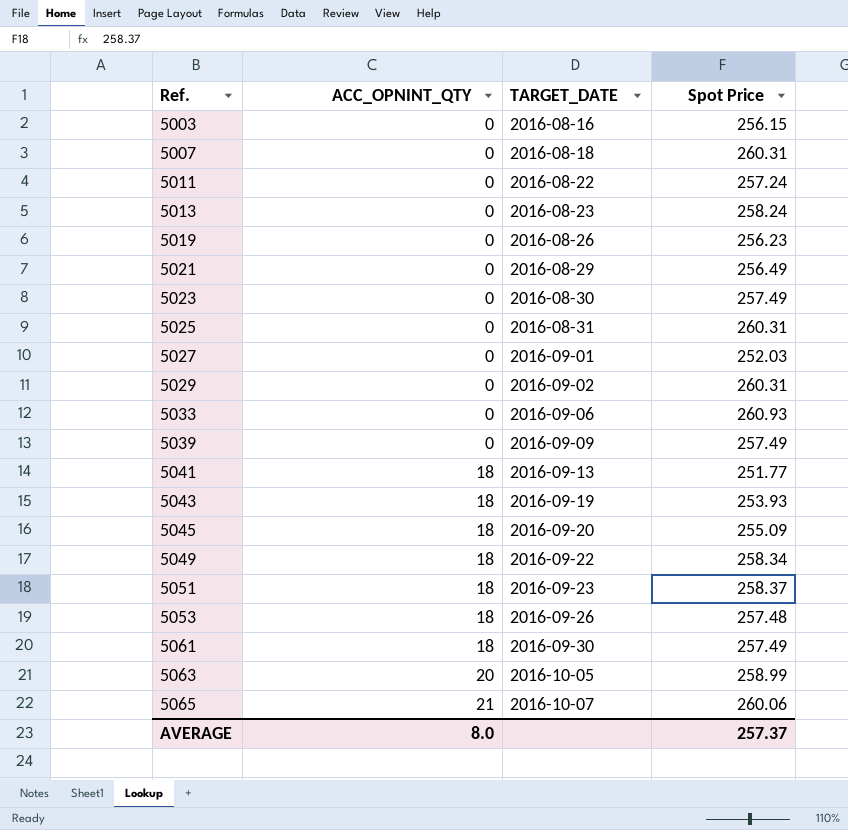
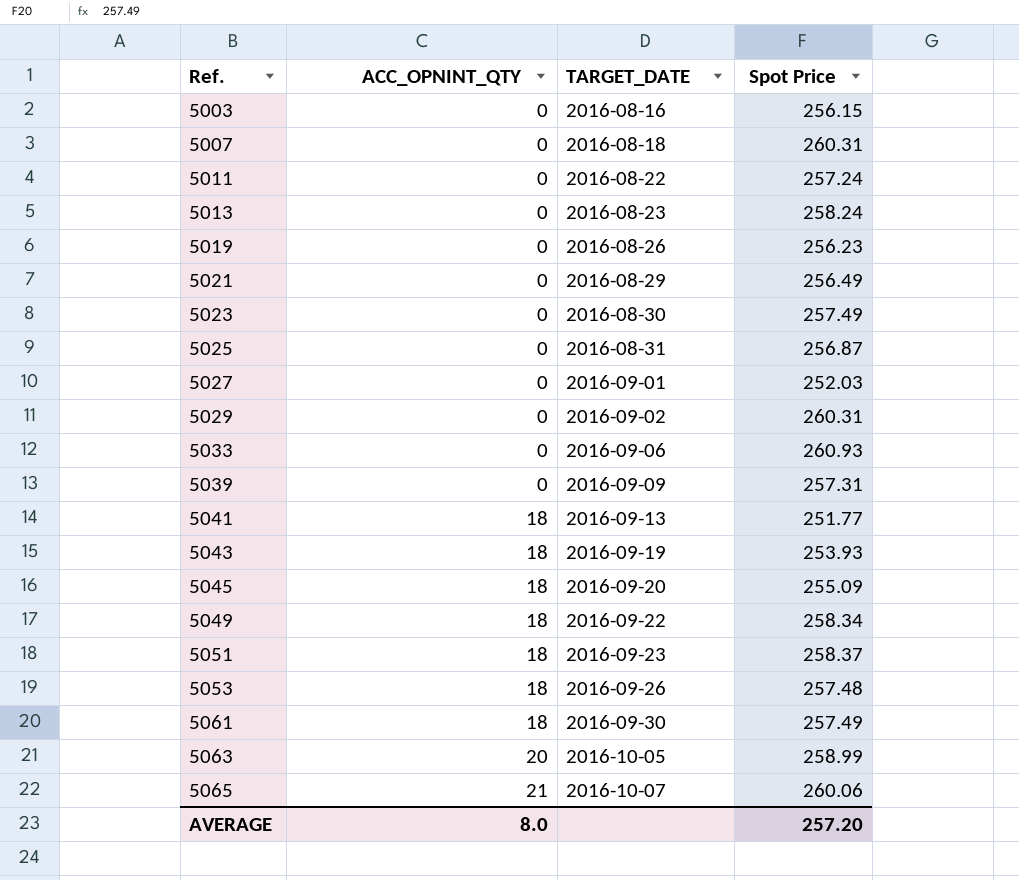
5025 | Spot Price: 260.31 -> 256.87
5039 | Spot Price: 257.49 -> 257.31
AVERAGE | Spot Price: 257.37 -> 257.20

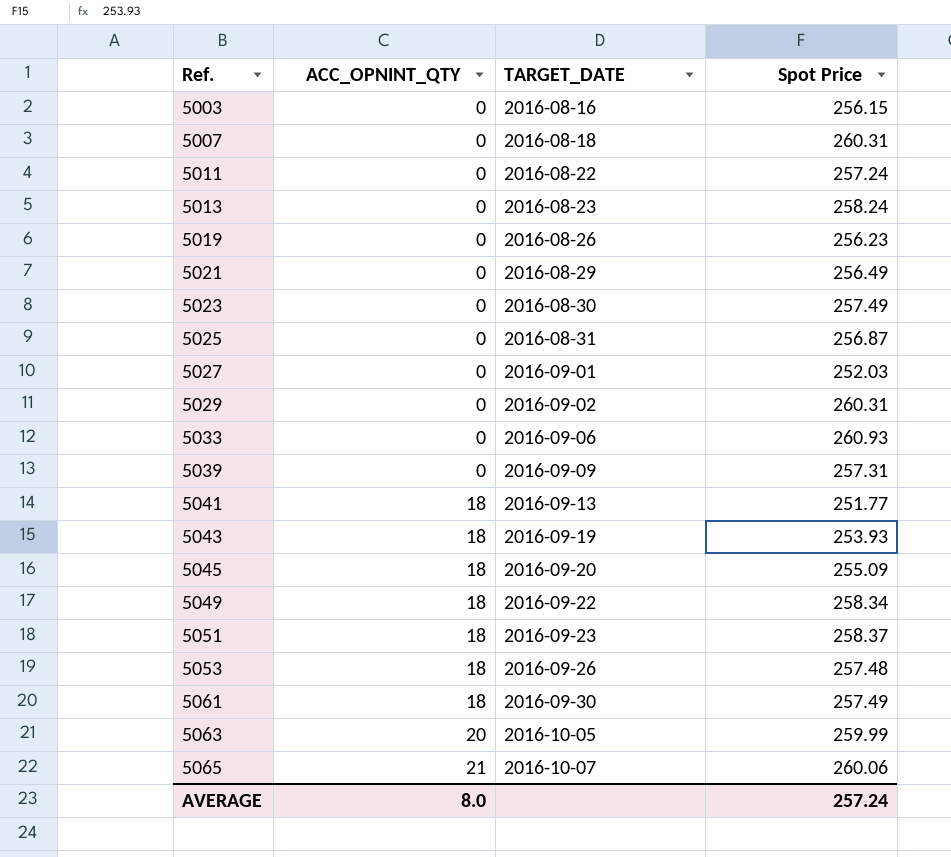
5063 | Spot Price: 258.99 -> 259.99
AVERAGE | Spot Price: 257.20 -> 257.24

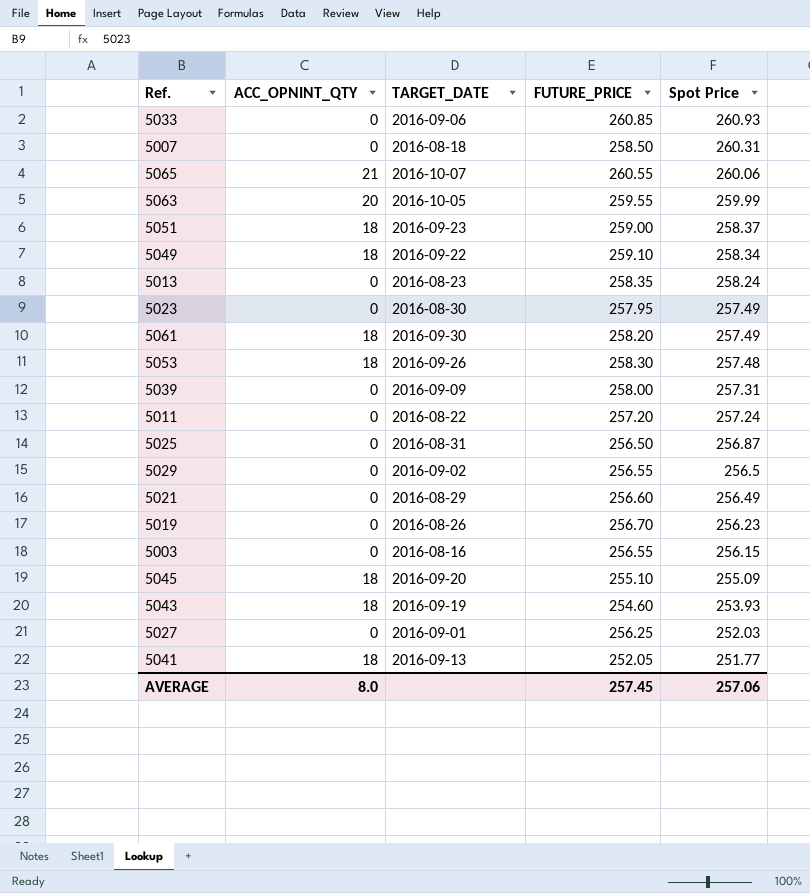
row order: Ref. ascending -> Spot Price descending
column FUTURE_PRICE | position: none -> 4
5029 | Spot Price: 260.31 -> 256.5
AVERAGE | Spot Price: 257.24 -> 257.06

